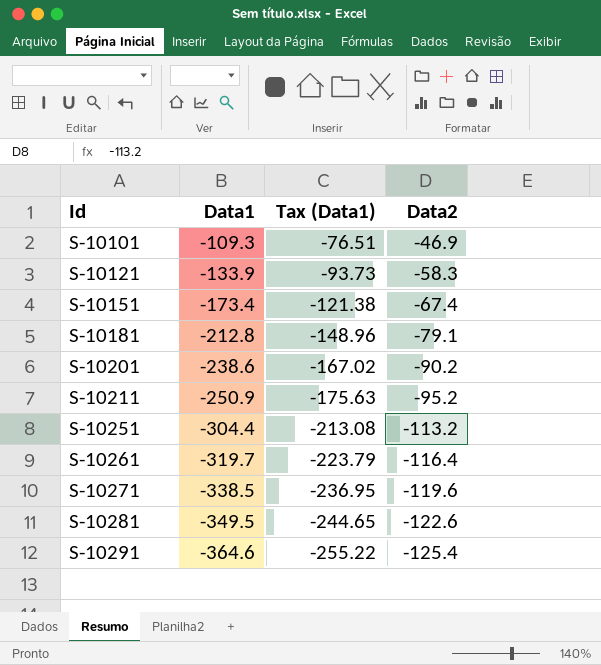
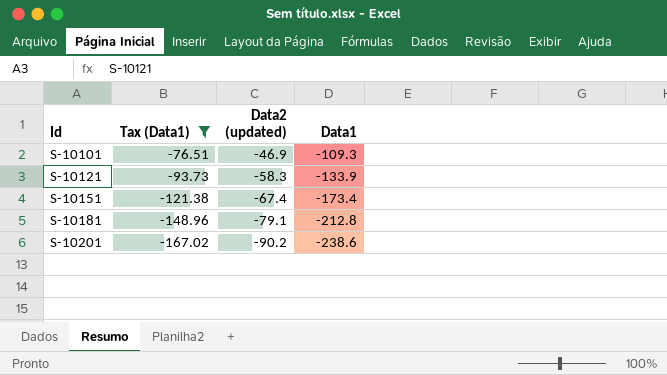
filter: none -> Tax (Data1) >= -167.02
column name: Data2 -> Data2 (updated)
column Data1 | position: 2 -> 4

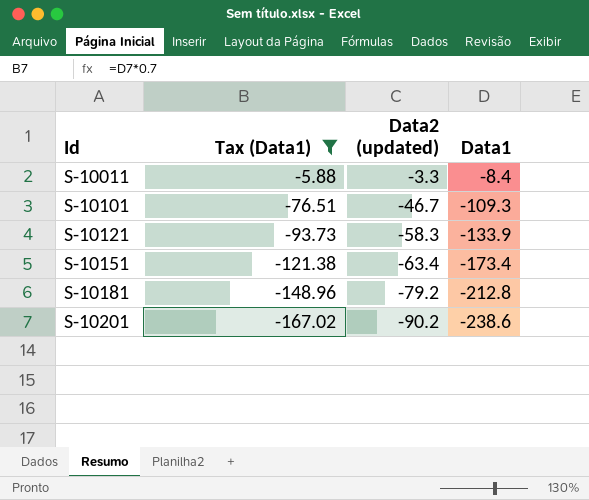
row S-10011: none -> -5.88 | -3.3 | -8.4
S-10101 | Data2 (updated): -46.9 -> -46.7
S-10151 | Data2 (updated): -67.4 -> -63.4
S-10181 | Data2 (updated): -79.1 -> -79.2

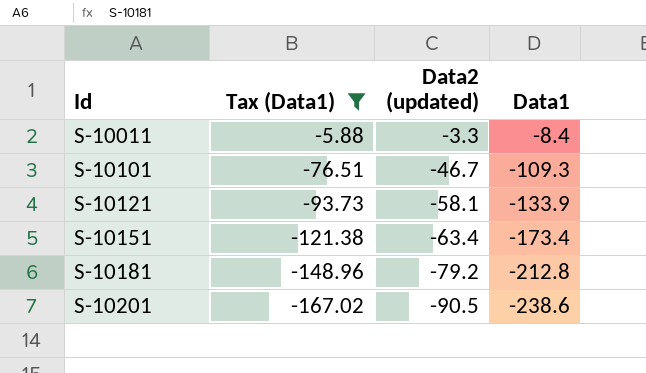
S-10121 | Data2 (updated): -58.3 -> -58.1
S-10201 | Data2 (updated): -90.2 -> -90.5

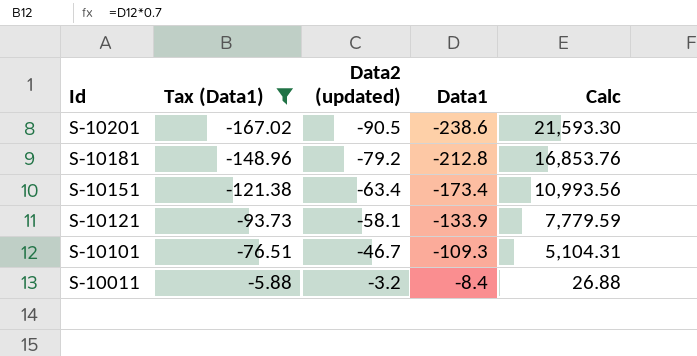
row order: Id ascending -> Id descending
column Calc | formula: none -> [Data2 (updated)] * [Data1]
S-10011 | Data2 (updated): -3.3 -> -3.2

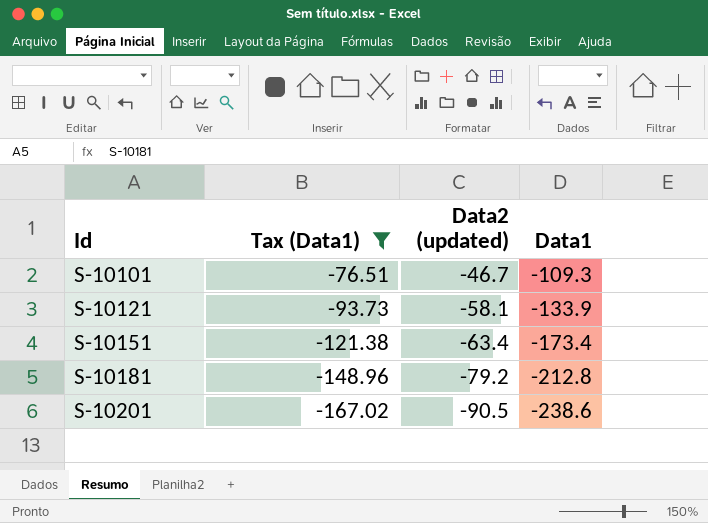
row order: Id descending -> Id ascending
column Calc | formula: [Data2 (updated)] * [Data1] -> none
row S-10011: -5.88 | -3.2 | -8.4 | 26.88 -> none

